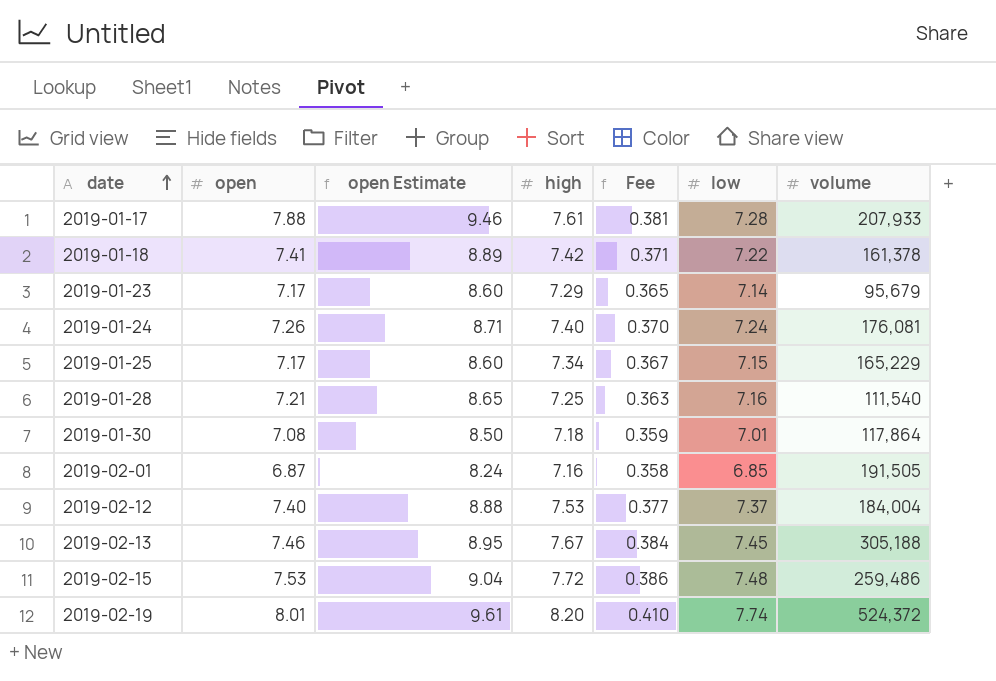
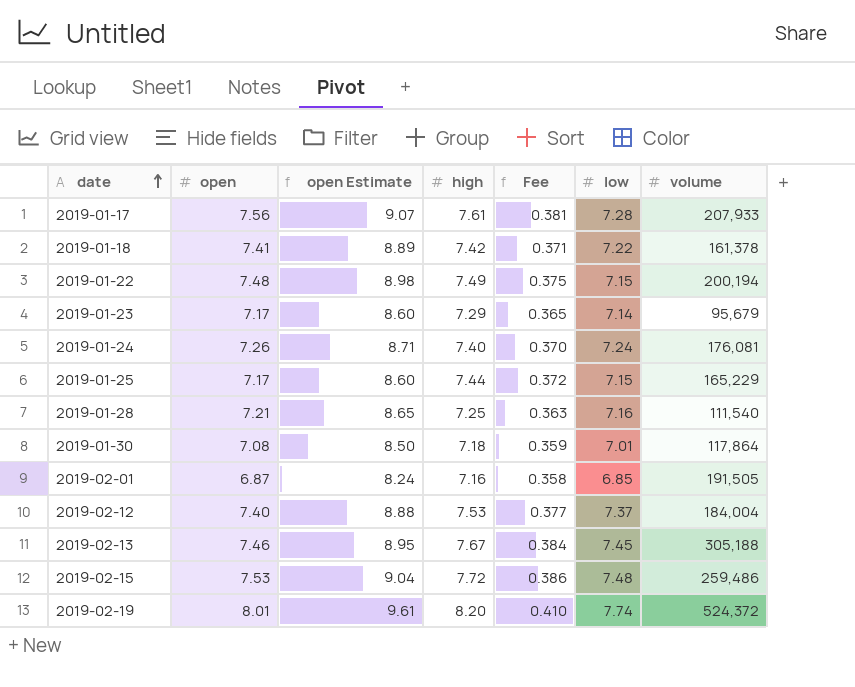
2019-01-17 | open: 7.88 -> 7.56
2019-01-17 | open Estimate: 9.46 -> 9.07
row 2019-01-22: none -> 7.48 | 8.98 | 7.49 | 0.375 | 7.15 | 200,194
2019-01-25 | high: 7.34 -> 7.44
2019-01-25 | Fee: 0.367 -> 0.372

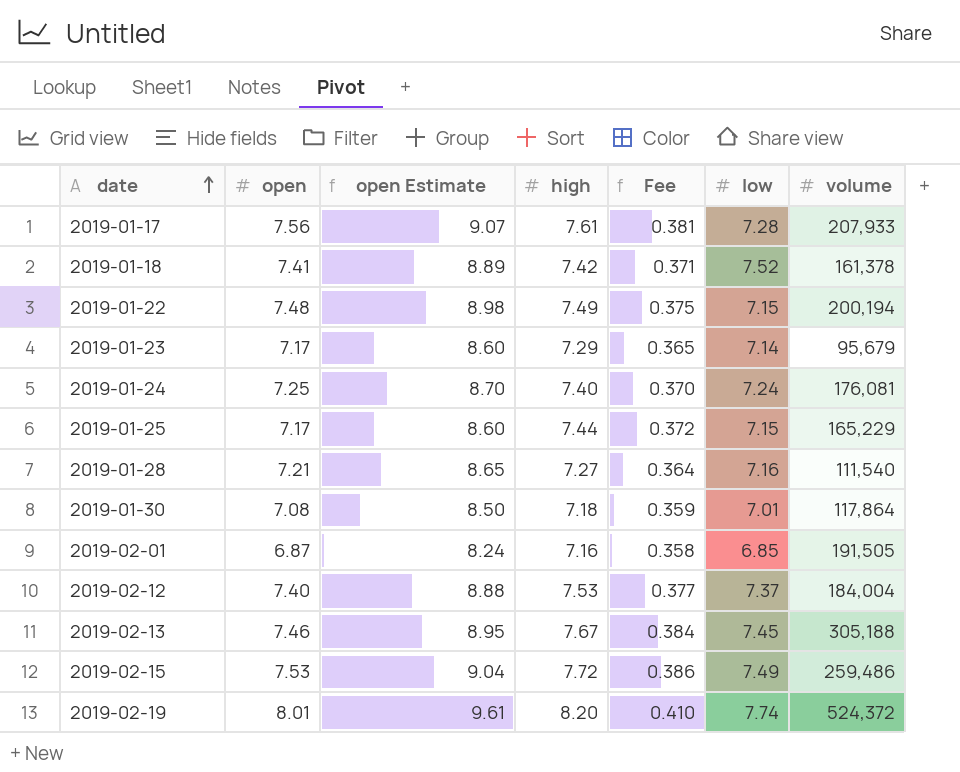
2019-01-18 | low: 7.22 -> 7.52
2019-01-24 | open: 7.26 -> 7.25
2019-01-24 | open Estimate: 8.71 -> 8.70
2019-01-28 | high: 7.25 -> 7.27
2019-01-28 | Fee: 0.363 -> 0.364
2019-02-15 | low: 7.48 -> 7.49

